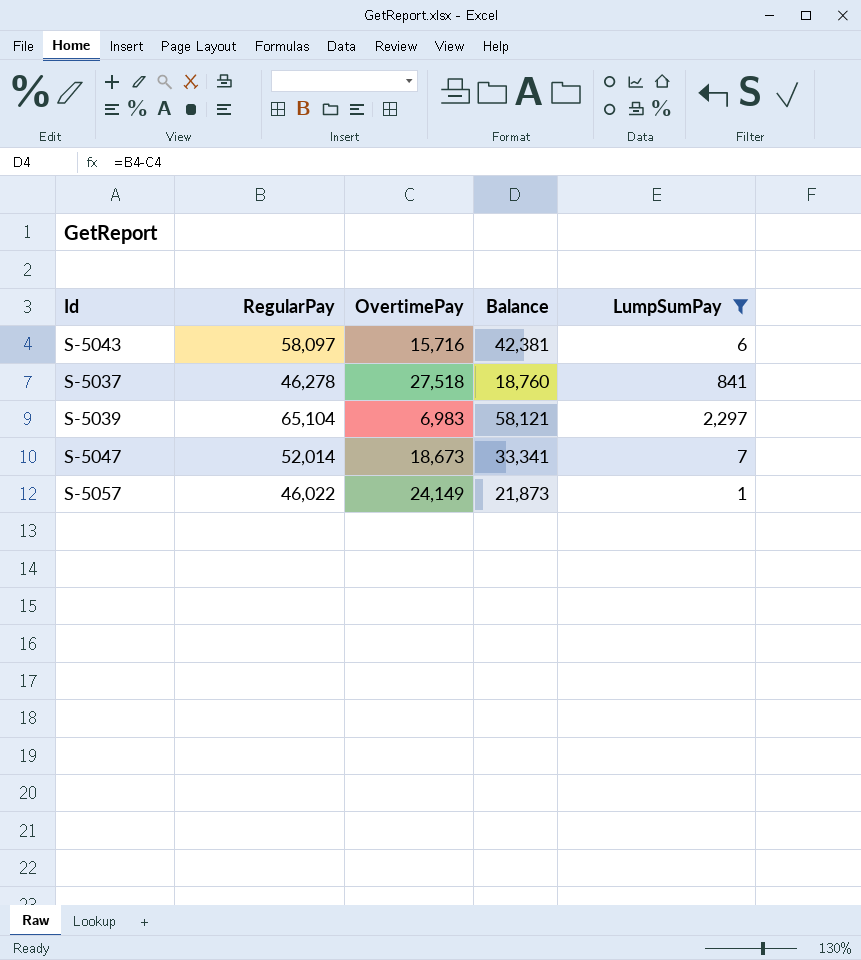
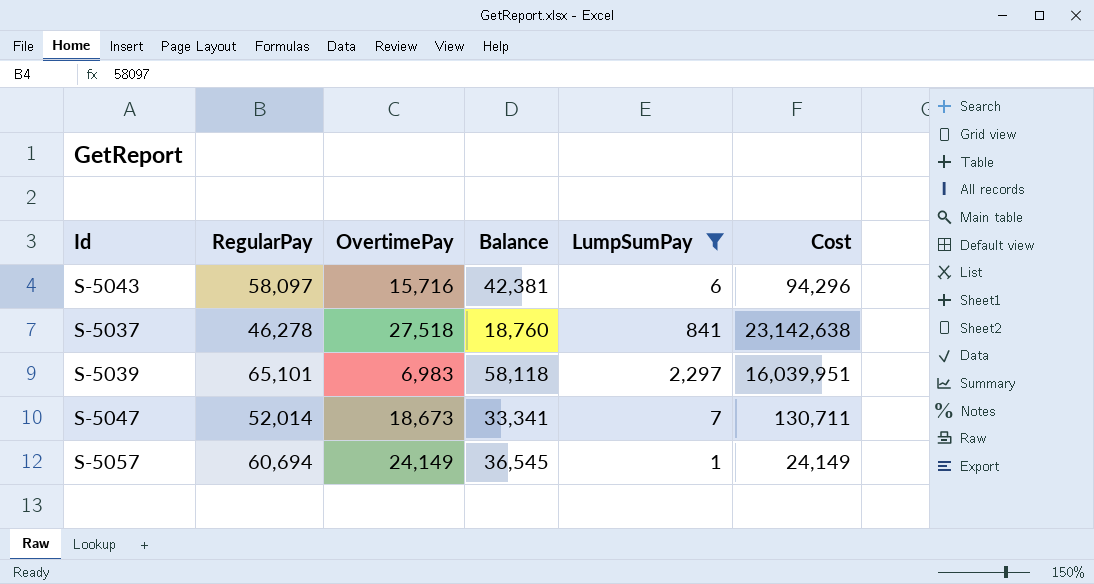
column Cost | formula: none -> [OvertimePay] * [LumpSumPay]
S-5039 | RegularPay: 65,104 -> 65,101
S-5039 | Balance: 58,121 -> 58,118
S-5057 | RegularPay: 46,022 -> 60,694
S-5057 | Balance: 21,873 -> 36,545

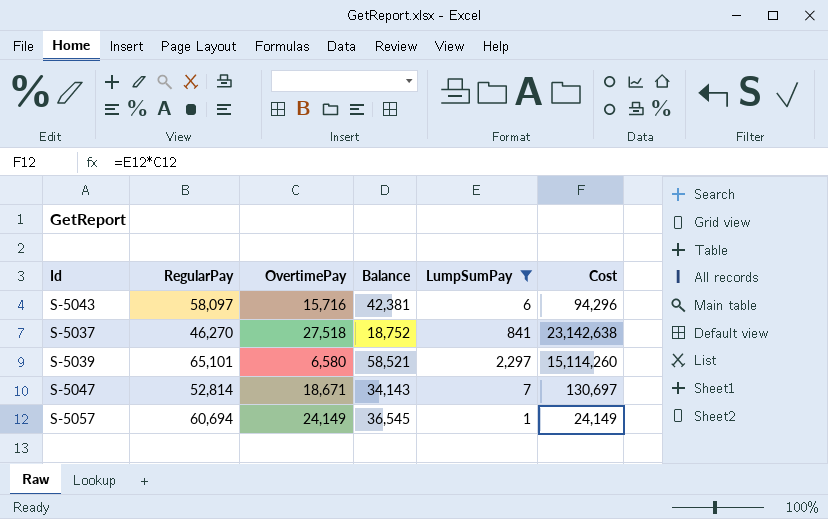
S-5037 | RegularPay: 46,278 -> 46,270
S-5037 | Balance: 18,760 -> 18,752
S-5039 | OvertimePay: 6,983 -> 6,580
S-5039 | Balance: 58,118 -> 58,521
S-5039 | Cost: 16,039,951 -> 15,114,260
S-5047 | RegularPay: 52,014 -> 52,814
S-5047 | OvertimePay: 18,673 -> 18,671
S-5047 | Balance: 33,341 -> 34,143
S-5047 | Cost: 130,711 -> 130,697

